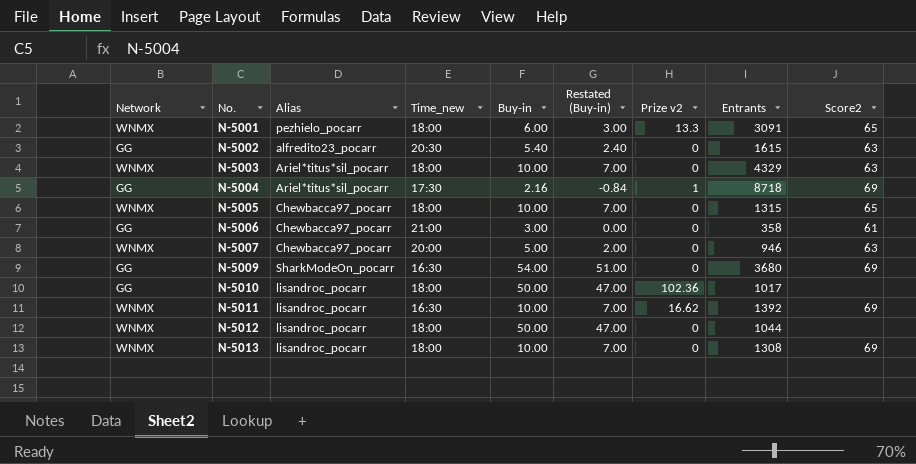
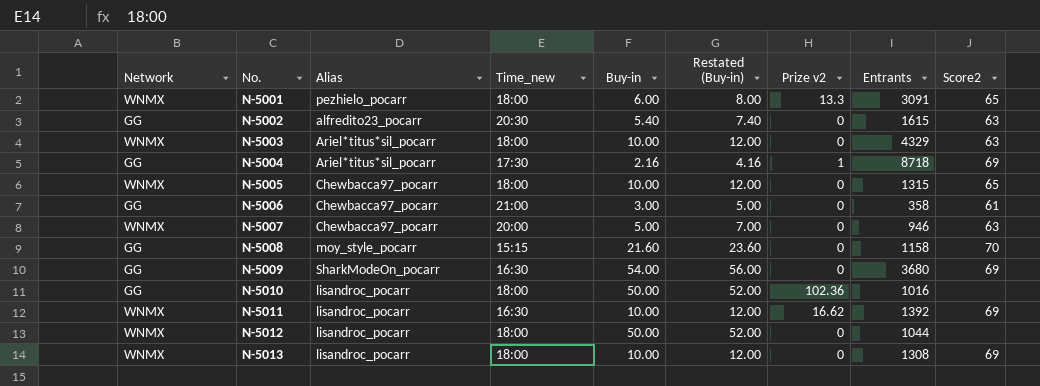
column Restated (Buy-in) | formula: [Buy-in] - 3 -> [Buy-in] + 2
row N-5008: none -> GG | moy_style_pocarr | 15:15 | 21.60 | 23.60 | 0 | 1158 | 70
N-5010 | Entrants: 1017 -> 1016

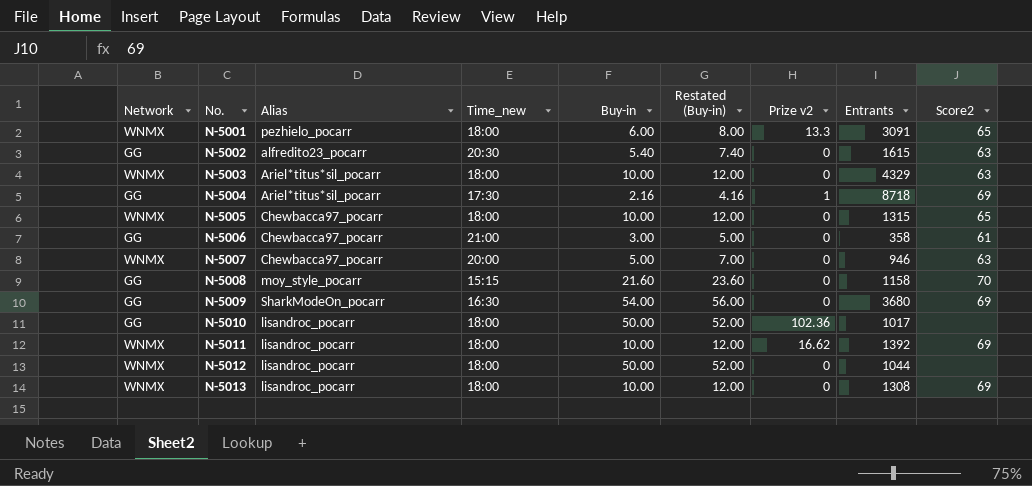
N-5010 | Entrants: 1016 -> 1017
N-5011 | Time_new: 16:30 -> 18:00

